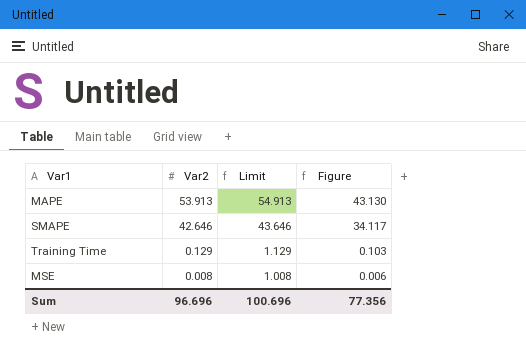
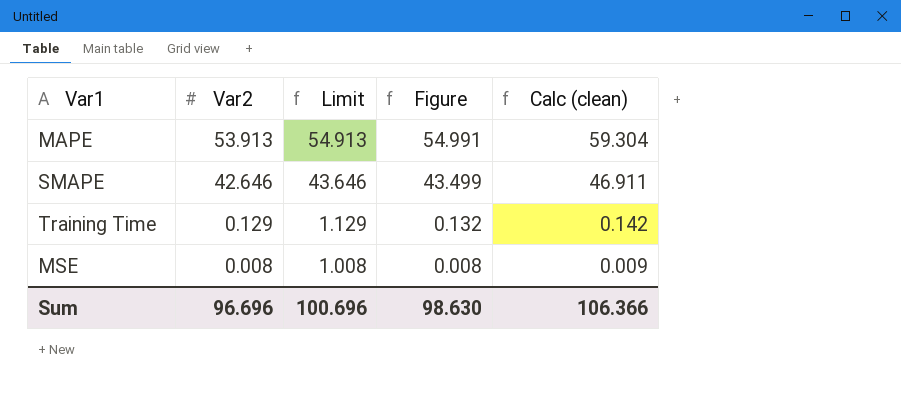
column Figure | formula: [Var2] * 0.8 -> [Var2] * 1.02
column Calc (clean) | formula: none -> [Var2] * 1.1
Sum | Figure: 77.356 -> 98.630

